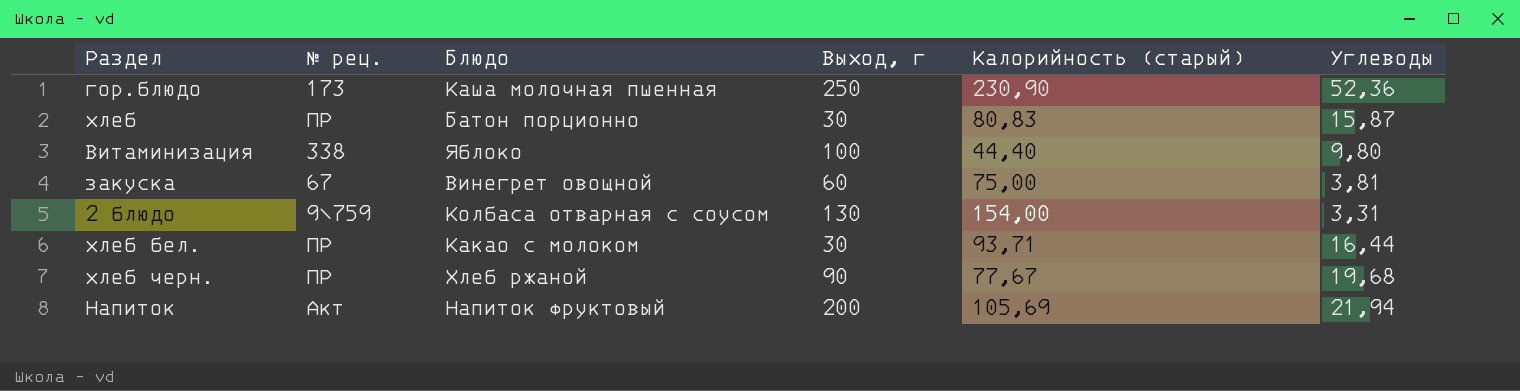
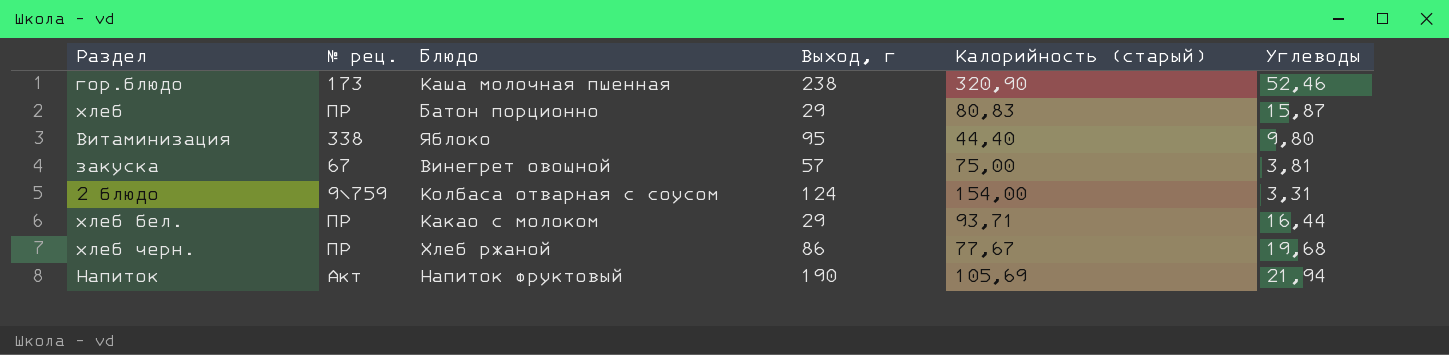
гор.блюдо | Выход, г: 250 -> 238
гор.блюдо | Калорийность (старый): 230,90 -> 320,90
гор.блюдо | Углеводы: 52,36 -> 52,46
хлеб | Выход, г: 30 -> 29
Витаминизация | Выход, г: 100 -> 95
закуска | Выход, г: 60 -> 57
2 блюдо | Выход, г: 130 -> 124
хлеб бел. | Выход, г: 30 -> 29
хлеб черн. | Выход, г: 90 -> 86
Напиток | Выход, г: 200 -> 190

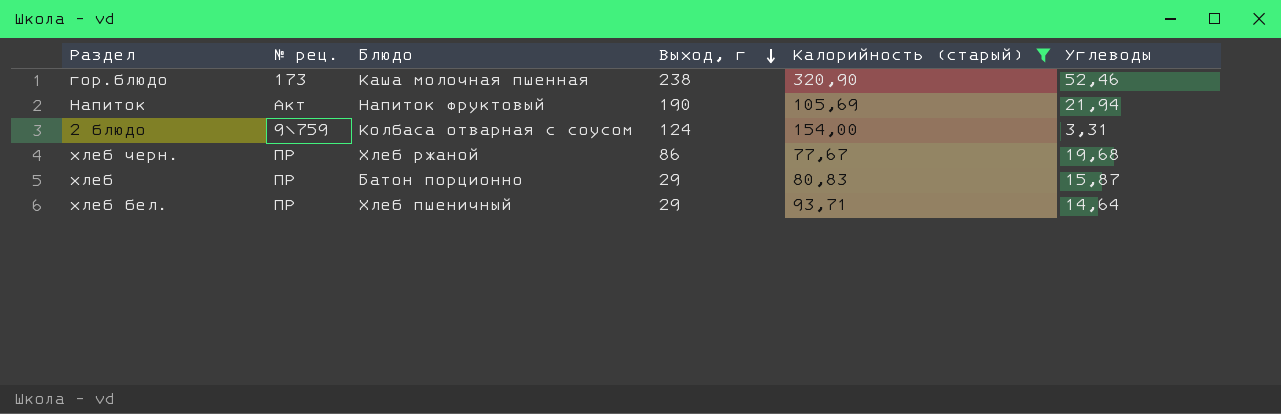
filter: none -> Калорийность (старый) >= 77,67
row order: none -> Выход, г descending
хлеб бел. | Блюдо: Какао с молоком -> Хлеб пшеничный
хлеб бел. | Углеводы: 16,44 -> 14,64

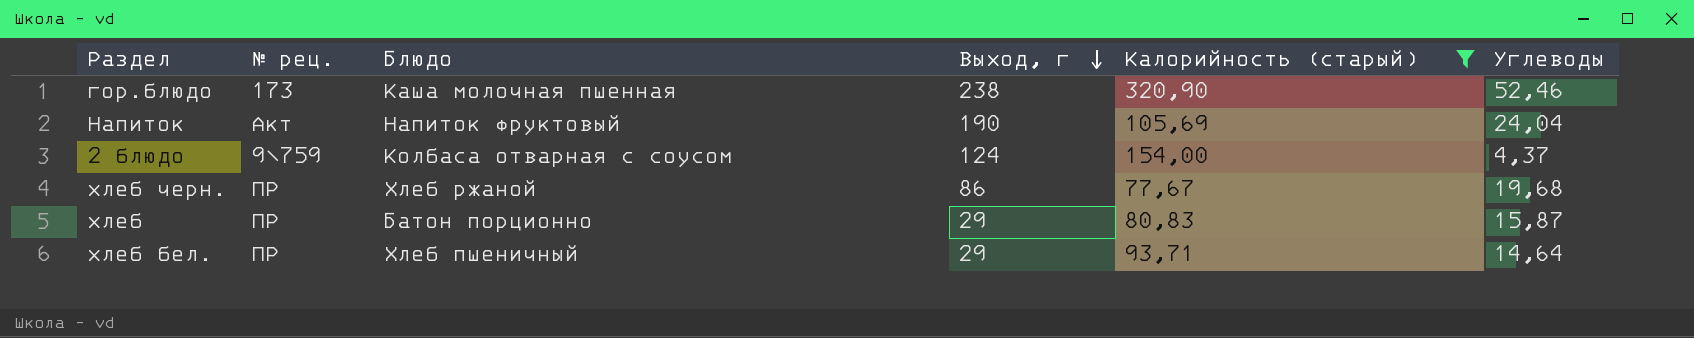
Напиток | Углеводы: 21,94 -> 24,04
2 блюдо | Углеводы: 3,31 -> 4,37

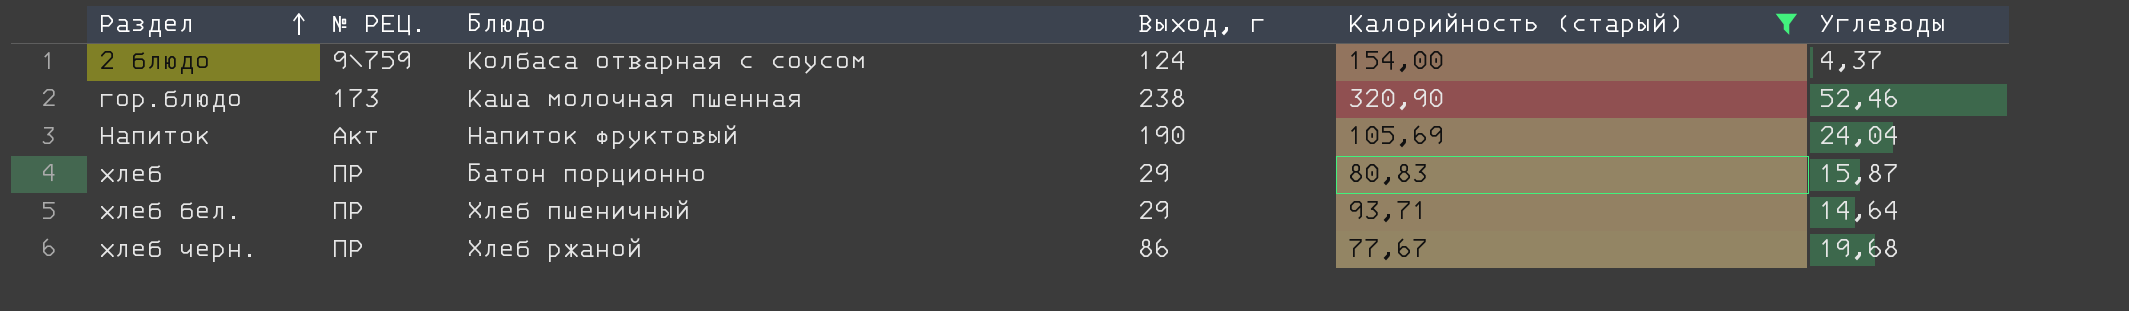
row order: Выход, г descending -> Раздел ascending
column name: № рец. -> № РЕЦ.

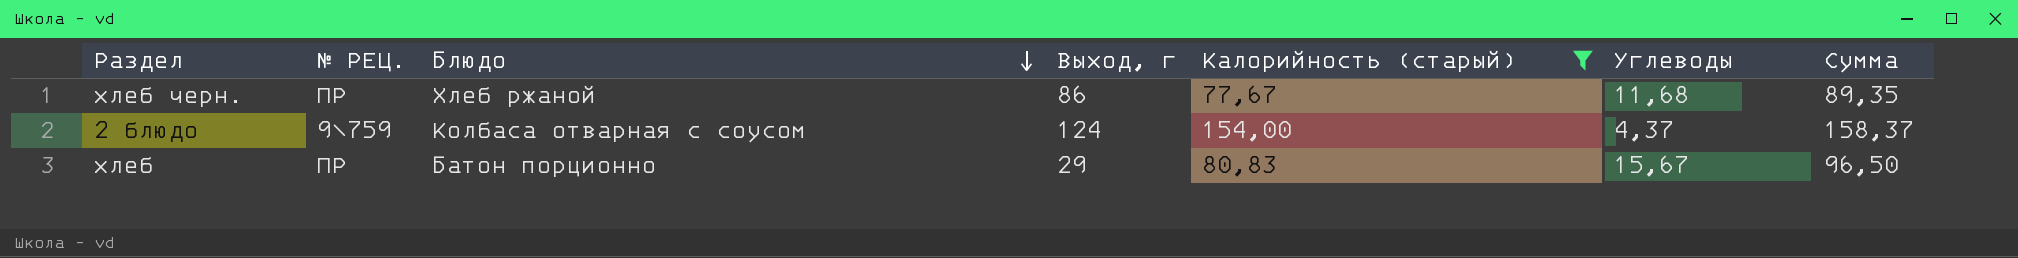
row order: Раздел ascending -> Блюдо descending
column Сумма | formula: none -> [Калорийность (старый)] + [Углеводы]
row гор.блюдо: 173 | Каша молочная пшенная | 238 | 320,90 | 52,46 -> none
row Напиток: Акт | Напиток фруктовый | 190 | 105,69 | 24,04 -> none
row хлеб бел.: ПР | Хлеб пшеничный | 29 | 93,71 | 14,64 -> none
хлеб черн. | Углеводы: 19,68 -> 11,68
хлеб | Углеводы: 15,87 -> 15,67

